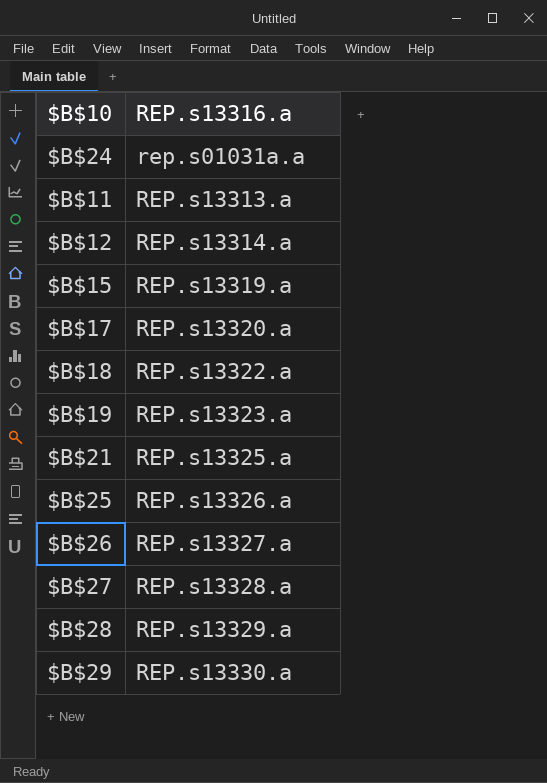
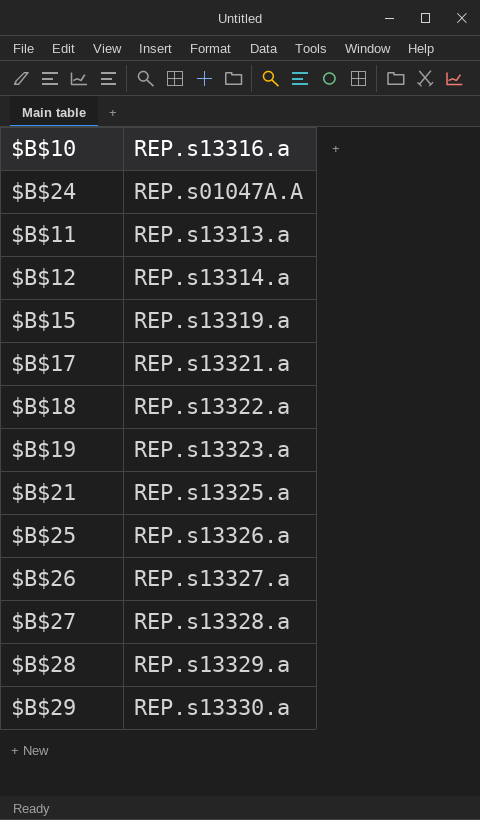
$B$24 | REP.s13316.a: rep.s01031a.a -> REP.s01047A.A
$B$17 | REP.s13316.a: REP.s13320.a -> REP.s13321.a

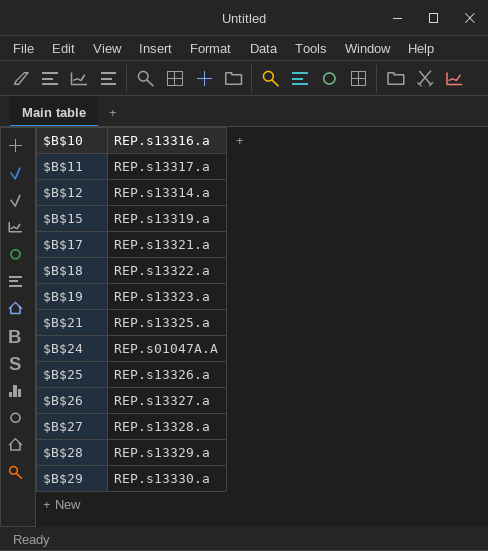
row order: REP.s13316.a ascending -> $B$10 ascending
$B$11 | REP.s13316.a: REP.s13313.a -> REP.s13317.a

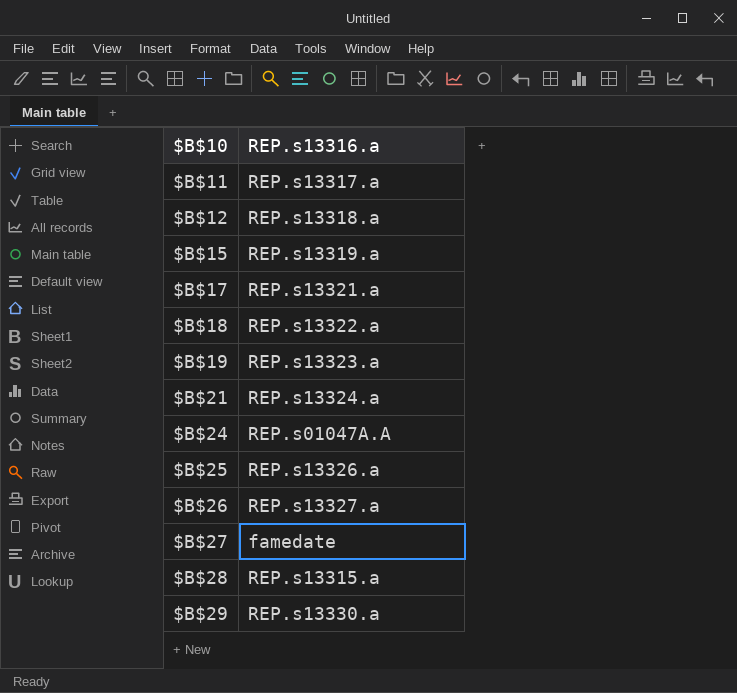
$B$12 | REP.s13316.a: REP.s13314.a -> REP.s13318.a
$B$21 | REP.s13316.a: REP.s13325.a -> REP.s13324.a
$B$27 | REP.s13316.a: REP.s13328.a -> famedate
$B$28 | REP.s13316.a: REP.s13329.a -> REP.s13315.a

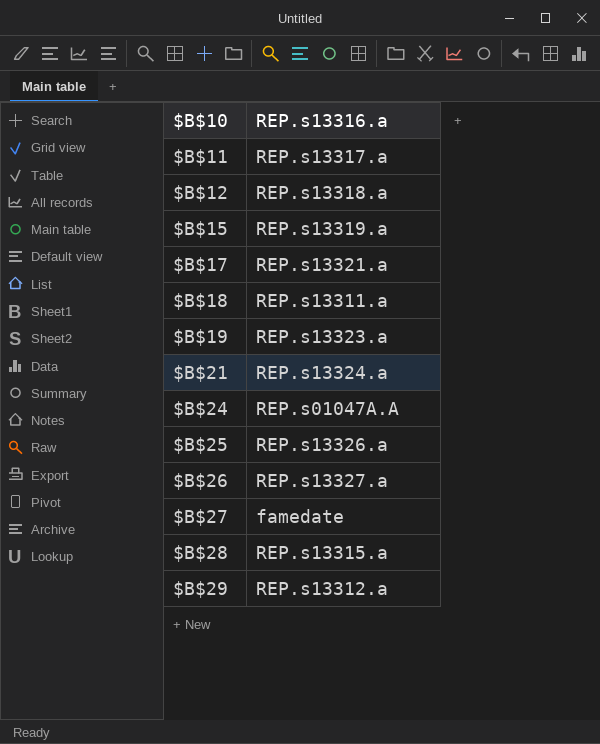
$B$18 | REP.s13316.a: REP.s13322.a -> REP.s13311.a
$B$29 | REP.s13316.a: REP.s13330.a -> REP.s13312.a

